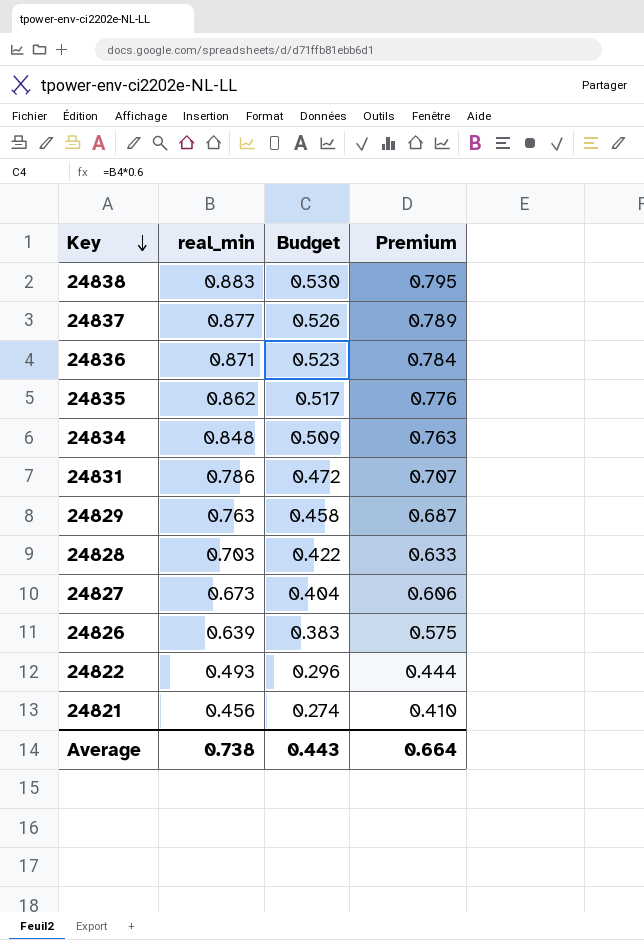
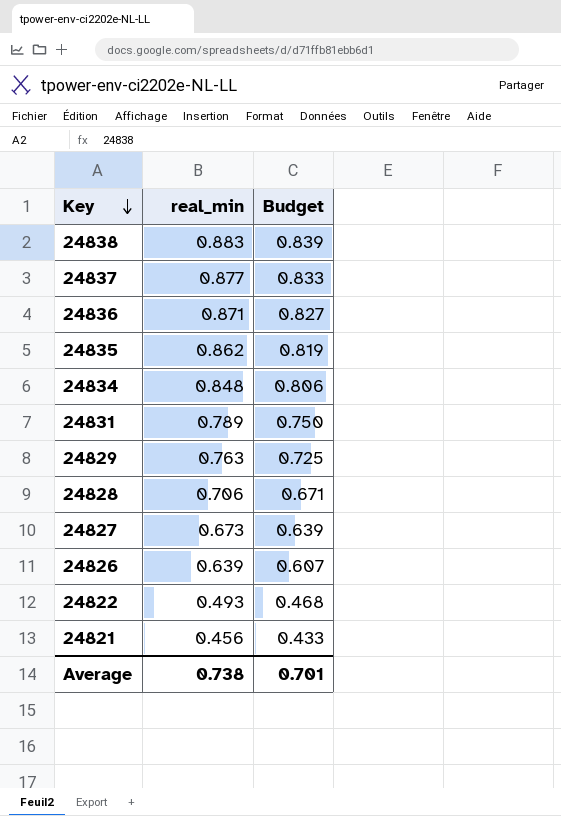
column Premium | formula: [real_min] * 0.9 -> none
column Budget | formula: [real_min] * 0.6 -> [real_min] * 0.95
24831 | real_min: 0.786 -> 0.789
24828 | real_min: 0.703 -> 0.706
Average | Budget: 0.443 -> 0.701

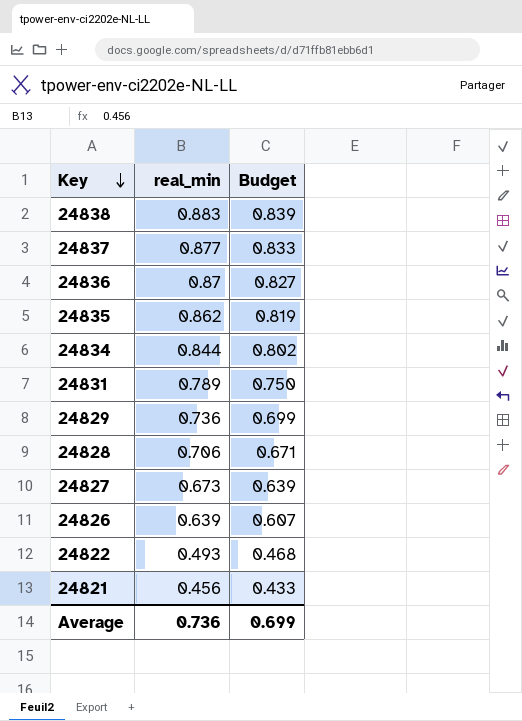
24836 | real_min: 0.871 -> 0.87
24834 | real_min: 0.848 -> 0.844
24834 | Budget: 0.806 -> 0.802
24829 | real_min: 0.763 -> 0.736
24829 | Budget: 0.725 -> 0.699
Average | real_min: 0.738 -> 0.736
Average | Budget: 0.701 -> 0.699

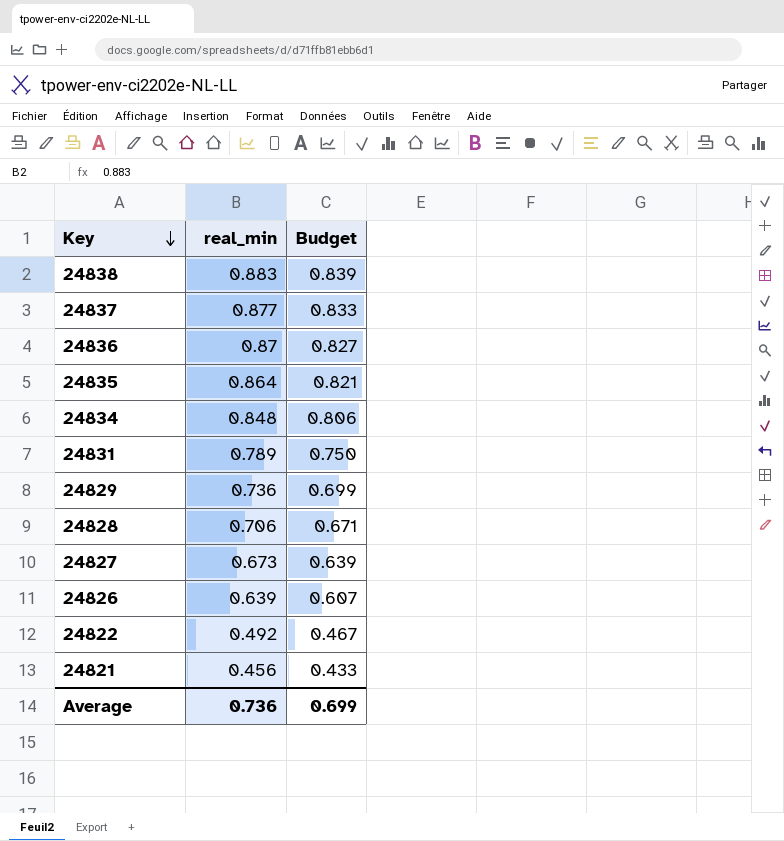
24835 | real_min: 0.862 -> 0.864
24835 | Budget: 0.819 -> 0.821
24834 | real_min: 0.844 -> 0.848
24834 | Budget: 0.802 -> 0.806
24822 | real_min: 0.493 -> 0.492
24822 | Budget: 0.468 -> 0.467

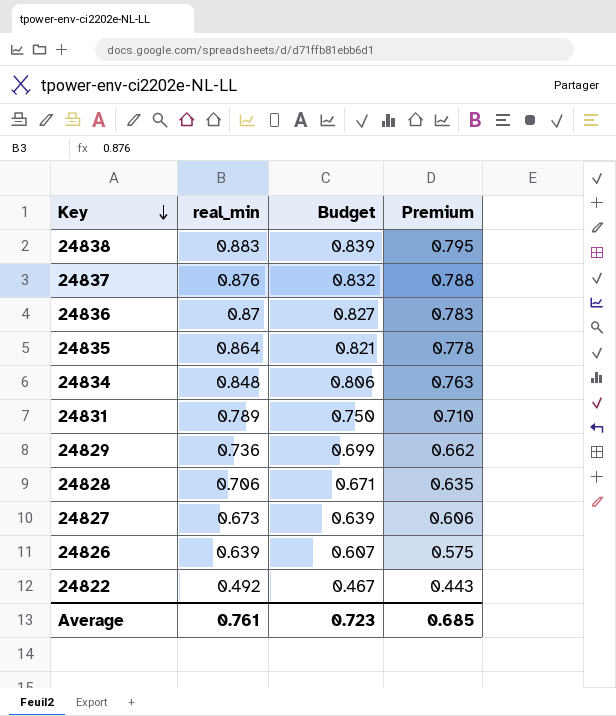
column Premium | formula: none -> [real_min] * 0.9
row 24821: 0.456 | 0.433 -> none
24837 | real_min: 0.877 -> 0.876
24837 | Budget: 0.833 -> 0.832
Average | real_min: 0.736 -> 0.761
Average | Budget: 0.699 -> 0.723

